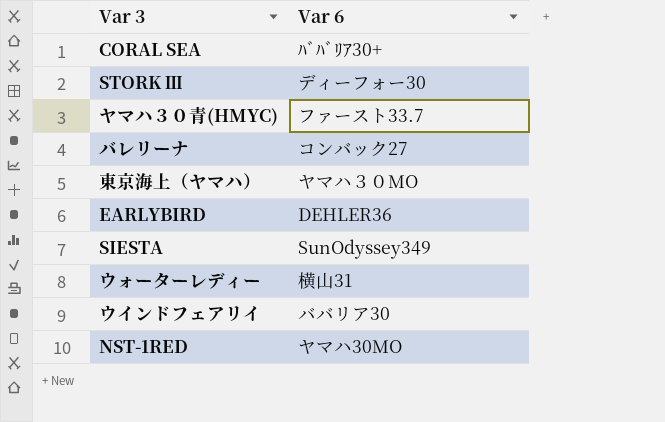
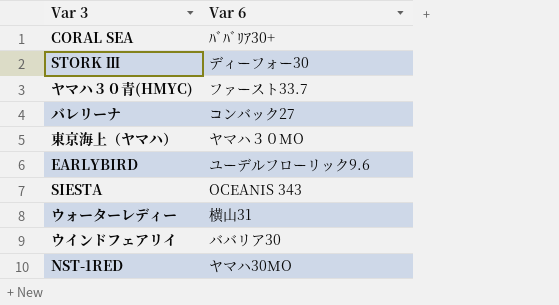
EARLYBIRD | Var 6: DEHLER36 -> ユーデルフローリック9.6
SIESTA | Var 6: SunOdyssey349 -> OCEANIS 343

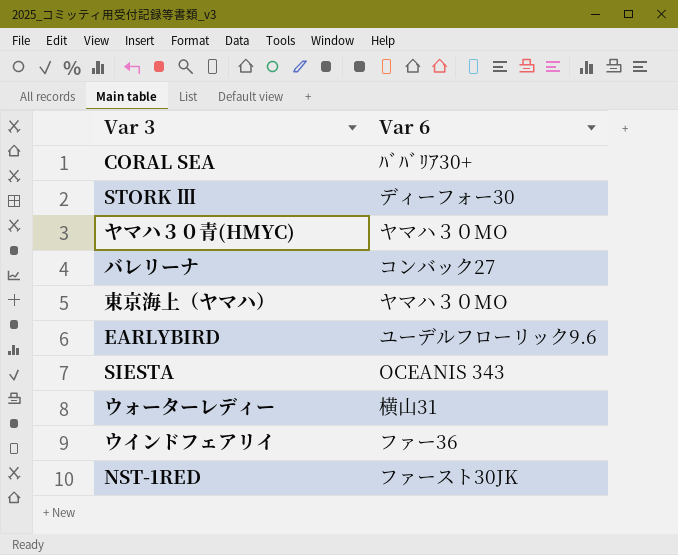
ヤマハ３０青(HMYC) | Var 6: ファースト33.7 -> ヤマハ３０MO
ウインドフェアリイ | Var 6: ババリア30 -> ファー36
NST-1RED | Var 6: ヤマハ30MO -> ファースト30JK

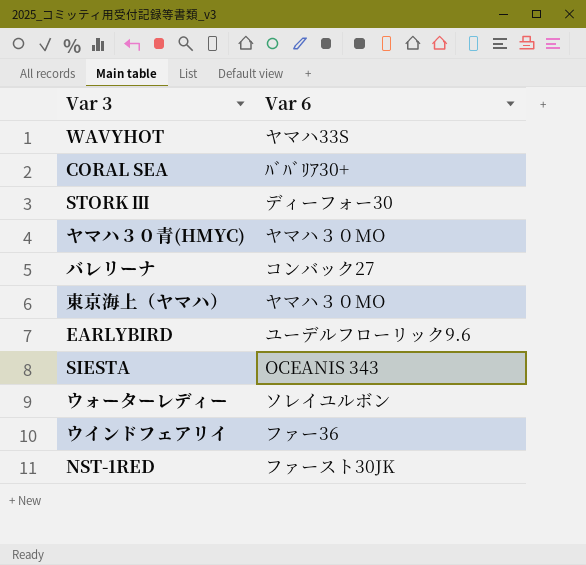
row WAVYHOT: none -> ヤマハ33S
ウォーターレディー | Var 6: 横山31 -> ソレイユルボン

